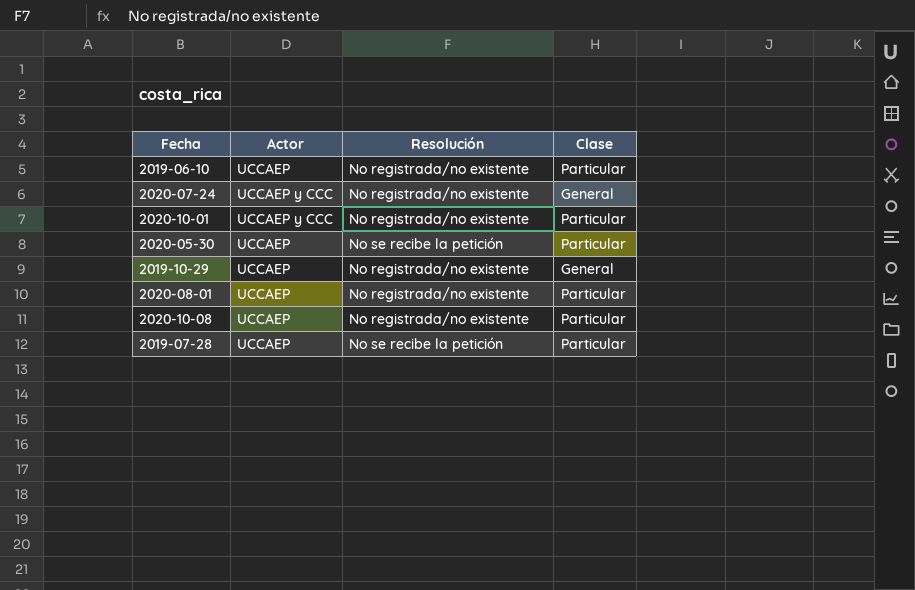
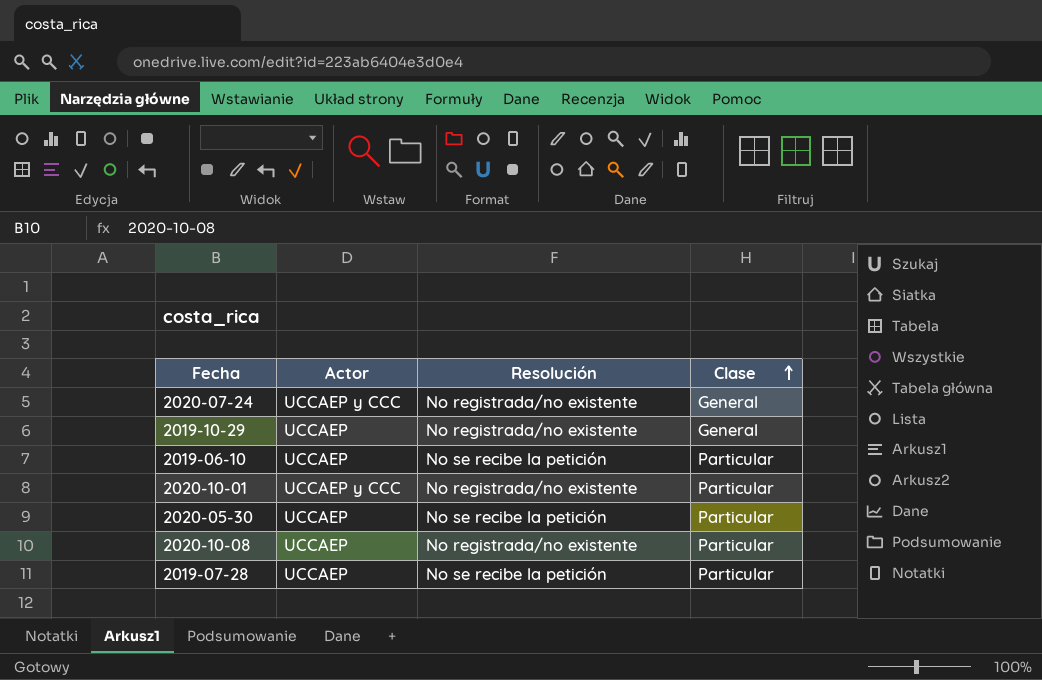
row order: none -> Clase ascending
row 2020-08-01: UCCAEP | No registrada/no existente | Particular -> none
2019-06-10 | Resolución: No registrada/no existente -> No se recibe la petición

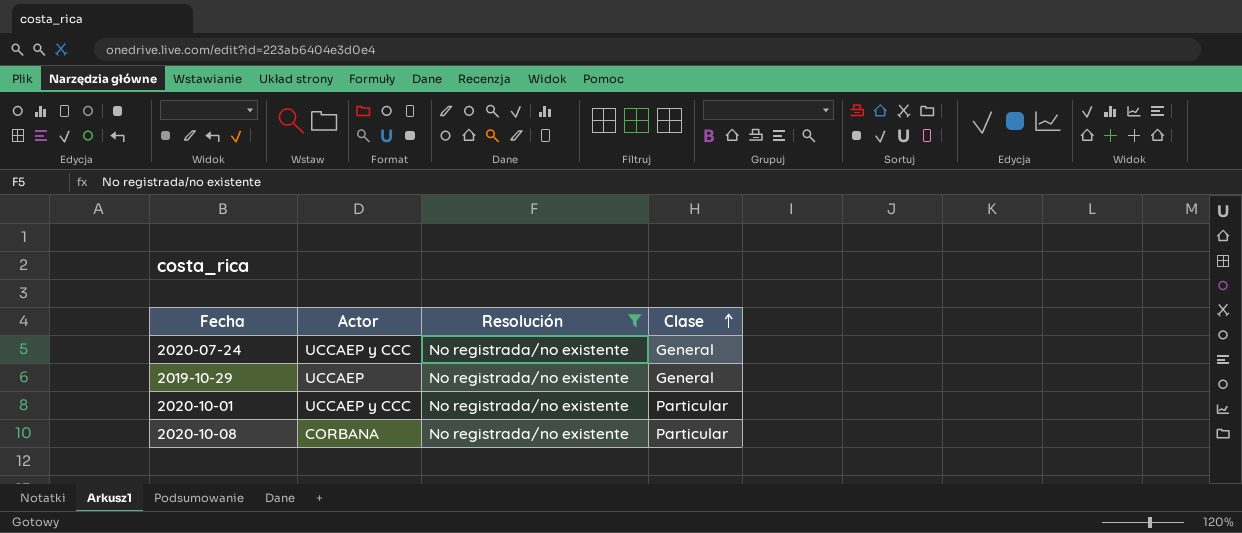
filter: none -> Resolución = No registrada/no existente
2020-10-08 | Actor: UCCAEP -> CORBANA

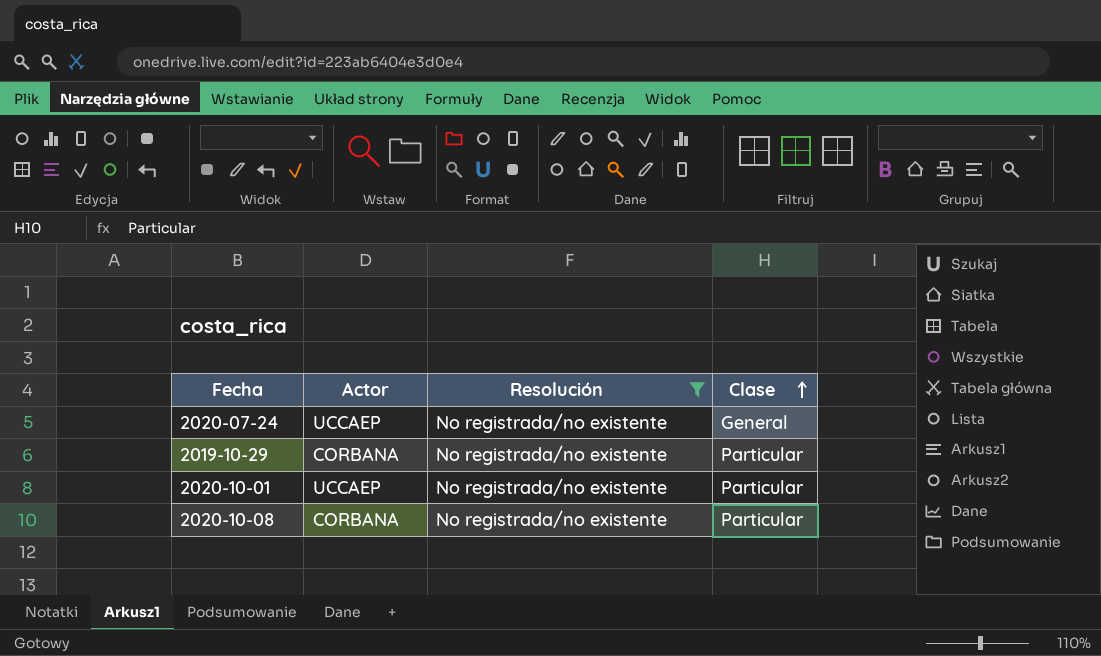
2020-07-24 | Actor: UCCAEP y CCC -> UCCAEP
2019-10-29 | Actor: UCCAEP -> CORBANA
2019-10-29 | Clase: General -> Particular
2020-10-01 | Actor: UCCAEP y CCC -> UCCAEP

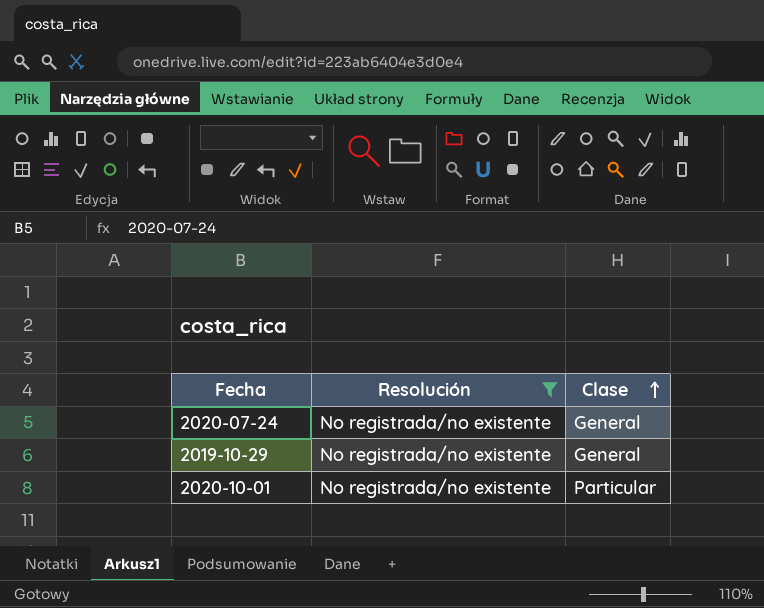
column Actor | position: 2 -> none
row 2020-10-08: CORBANA | No registrada/no existente | Particular -> none
2019-10-29 | Clase: Particular -> General

